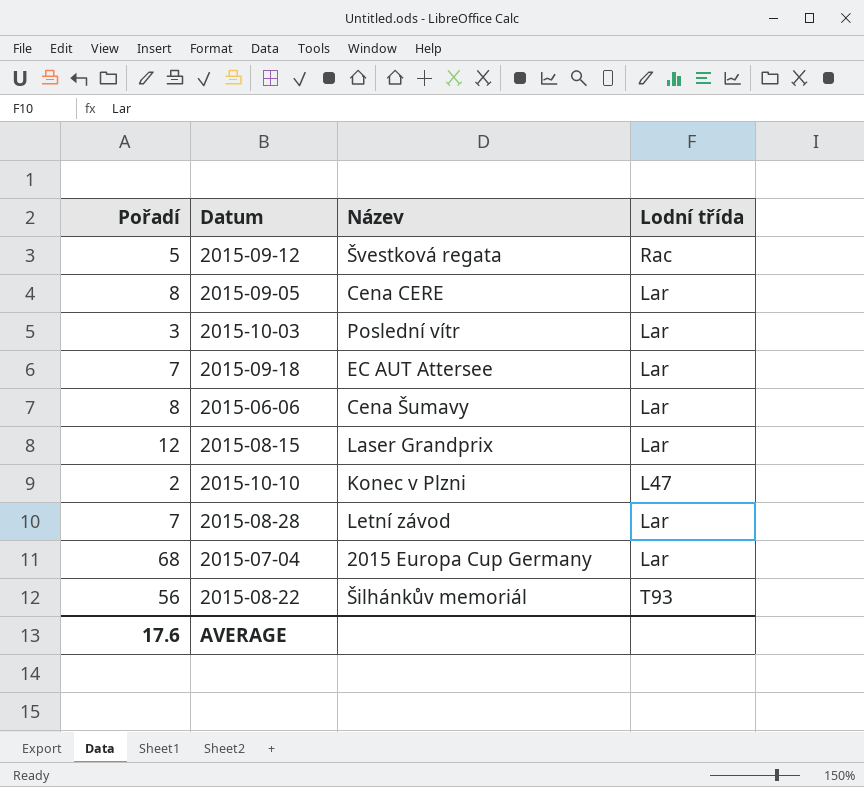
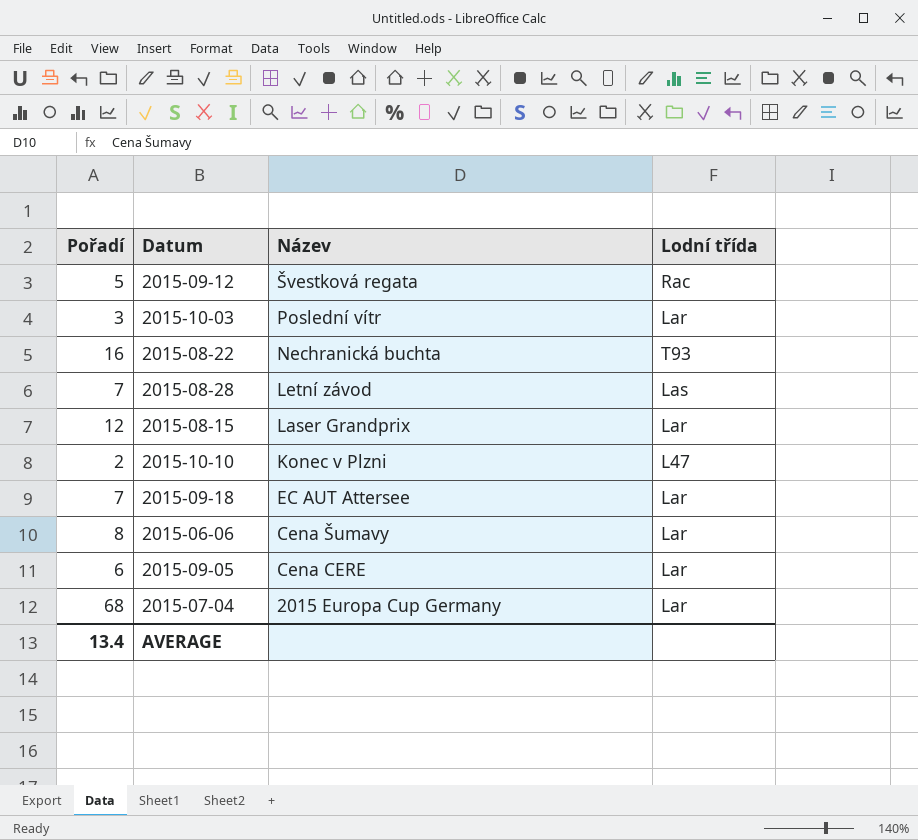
row order: none -> Název descending
2015-08-22 | Pořadí: 56 -> 16
2015-08-22 | Název: Šilhánkův memoriál -> Nechranická buchta
2015-08-28 | Lodní třída: Lar -> Las
2015-09-05 | Pořadí: 8 -> 6
AVERAGE | Pořadí: 17.6 -> 13.4

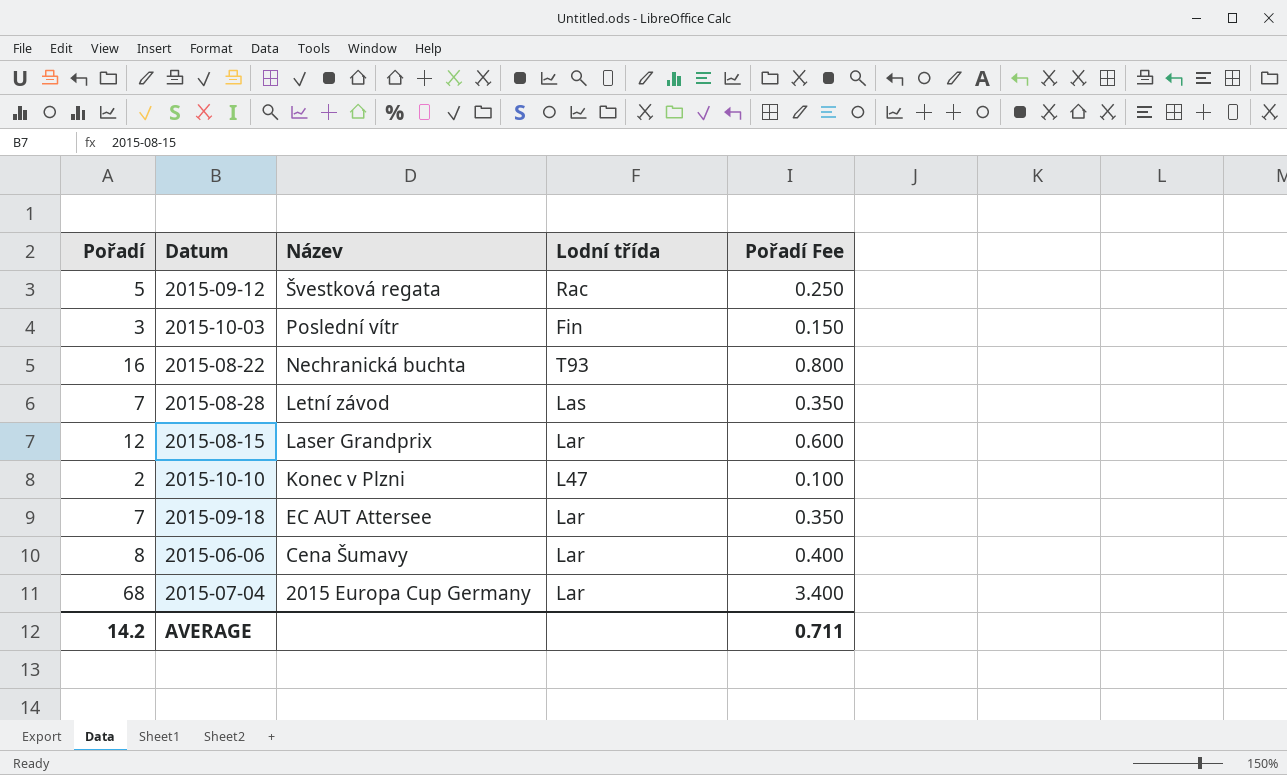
column Pořadí Fee | formula: none -> [Pořadí] * 0.05
row 2015-09-05: 6 | Cena CERE | Lar -> none
2015-10-03 | Lodní třída: Lar -> Fin
AVERAGE | Pořadí: 13.4 -> 14.2

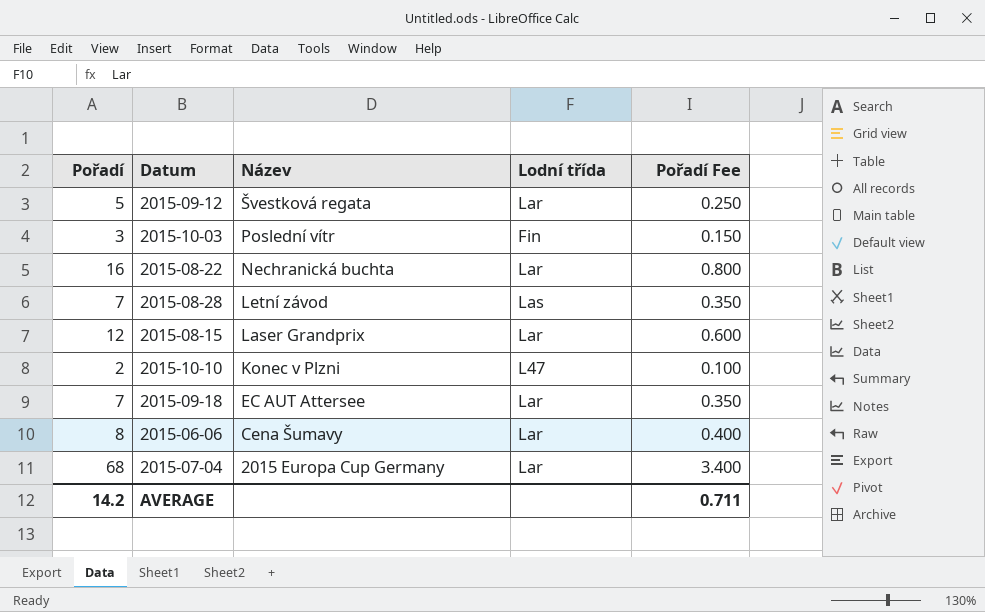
2015-09-12 | Lodní třída: Rac -> Lar
2015-08-22 | Lodní třída: T93 -> Lar

